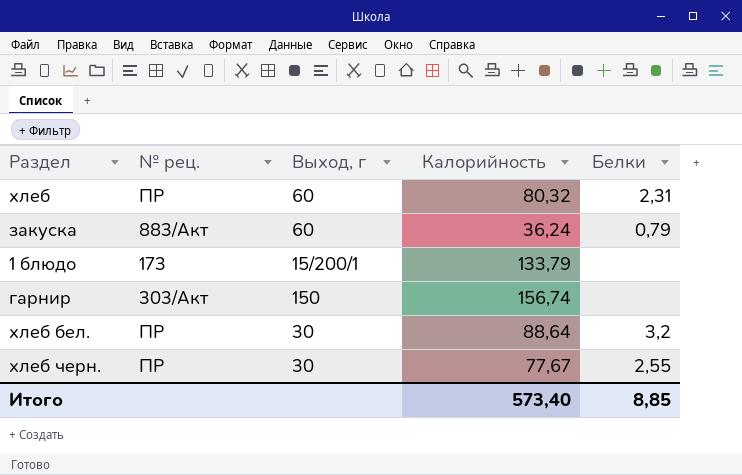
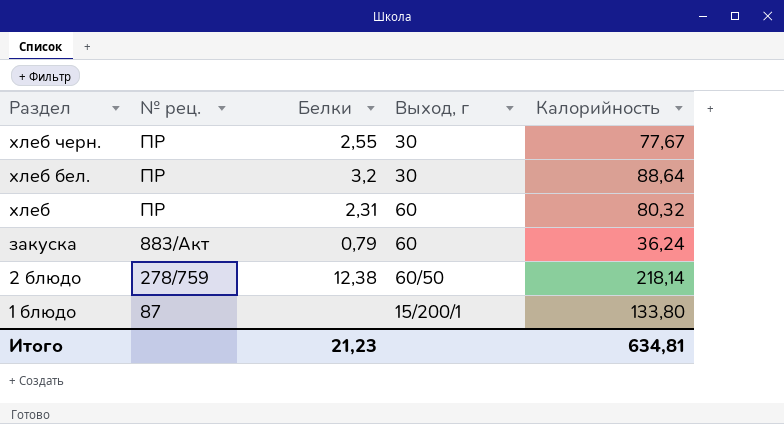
row order: none -> Раздел descending
column Белки | position: 5 -> 3
row гарнир: 303/Акт | 150 | 156,74 | none -> none
row 2 блюдо: none -> 278/759 | 12,38 | 60/50 | 218,14
1 блюдо | № рец.: 173 -> 87
1 блюдо | Калорийность: 133,79 -> 133,80
Итого | Белки: 8,85 -> 21,23
Итого | Калорийность: 573,40 -> 634,81

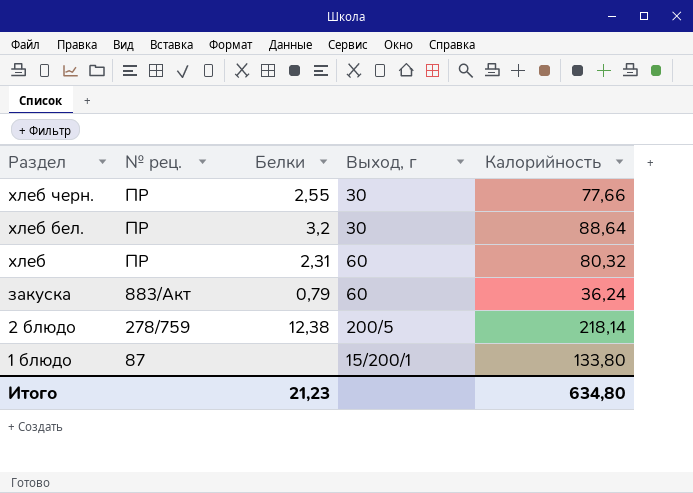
хлеб черн. | Калорийность: 77,67 -> 77,66
2 блюдо | Выход, г: 60/50 -> 200/5
Итого | Калорийность: 634,81 -> 634,80

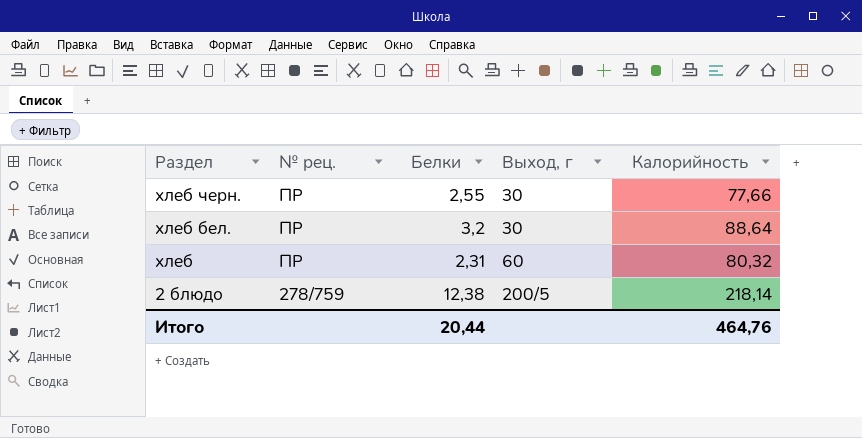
row закуска: 883/Акт | 0,79 | 60 | 36,24 -> none
row 1 блюдо: 87 | none | 15/200/1 | 133,80 -> none
Итого | Белки: 21,23 -> 20,44
Итого | Калорийность: 634,80 -> 464,76

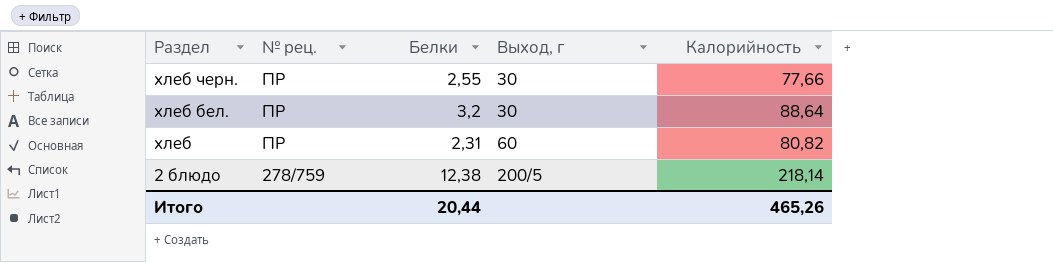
хлеб | Калорийность: 80,32 -> 80,82
Итого | Калорийность: 464,76 -> 465,26

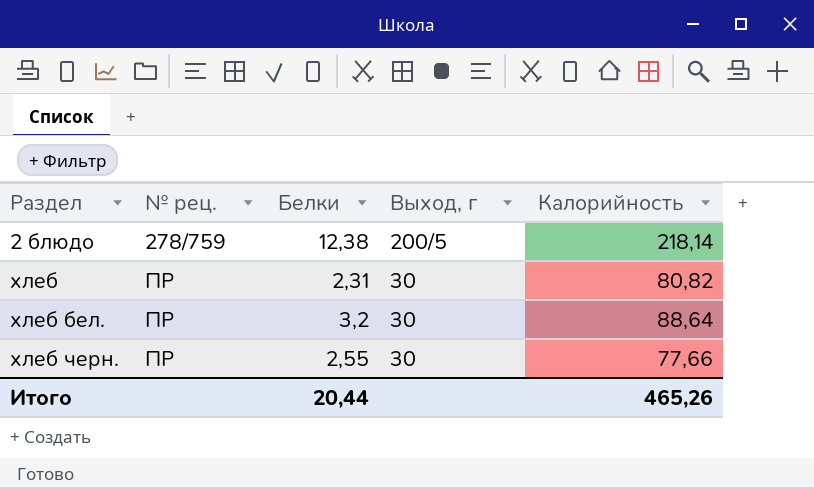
row order: Раздел descending -> Раздел ascending
хлеб | Выход, г: 60 -> 30

